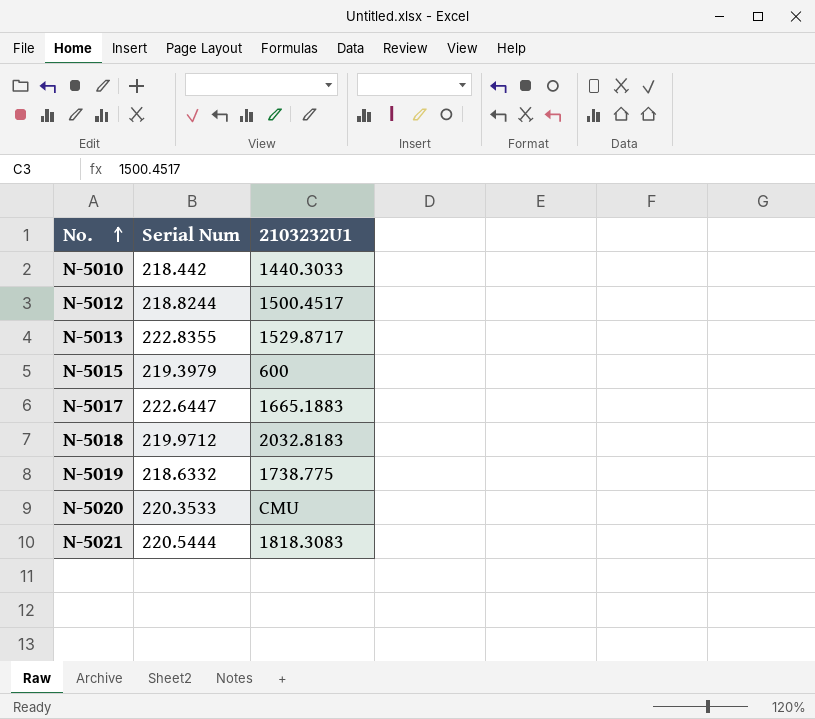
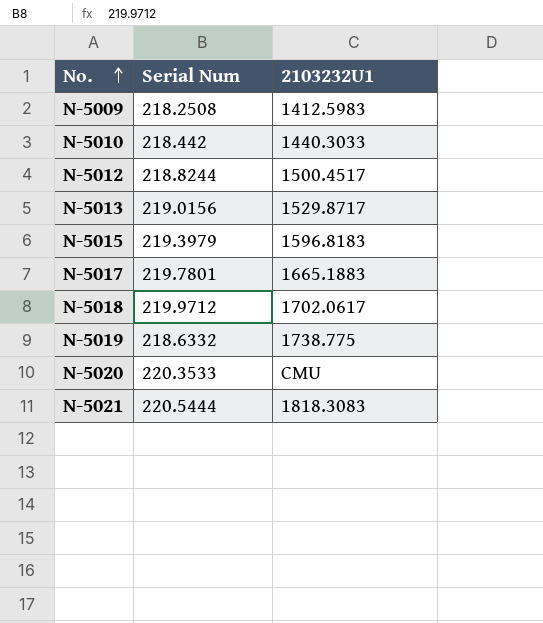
row N-5009: none -> 218.2508 | 1412.5983
N-5013 | Serial Num: 222.8355 -> 219.0156
N-5015 | 2103232U1: 600 -> 1596.8183
N-5017 | Serial Num: 222.6447 -> 219.7801
N-5018 | 2103232U1: 2032.8183 -> 1702.0617

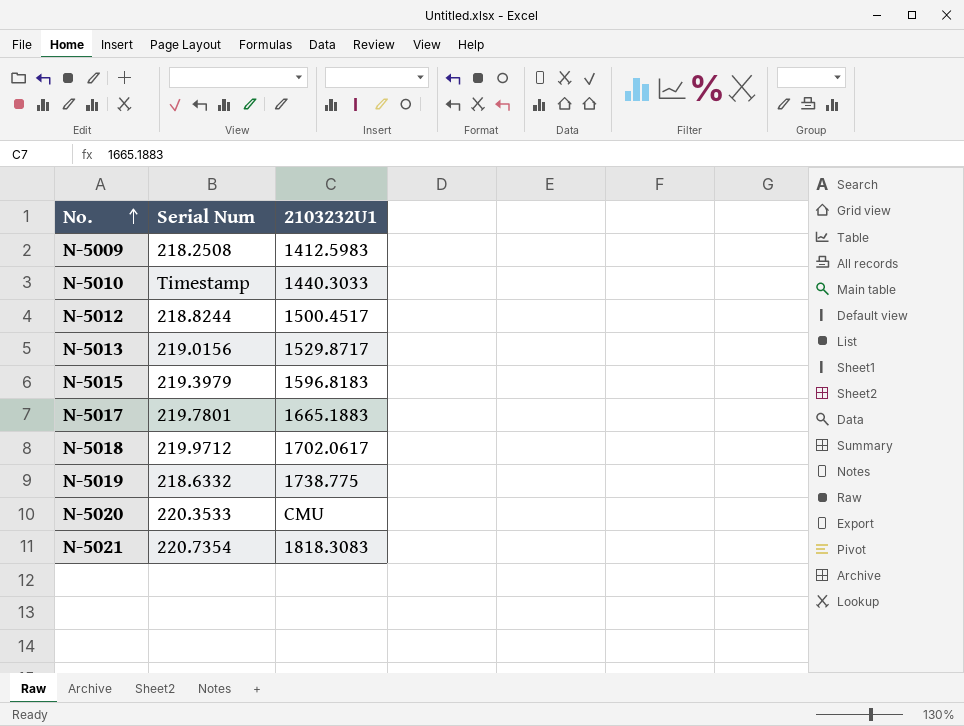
N-5010 | Serial Num: 218.442 -> Timestamp
N-5021 | Serial Num: 220.5444 -> 220.7354

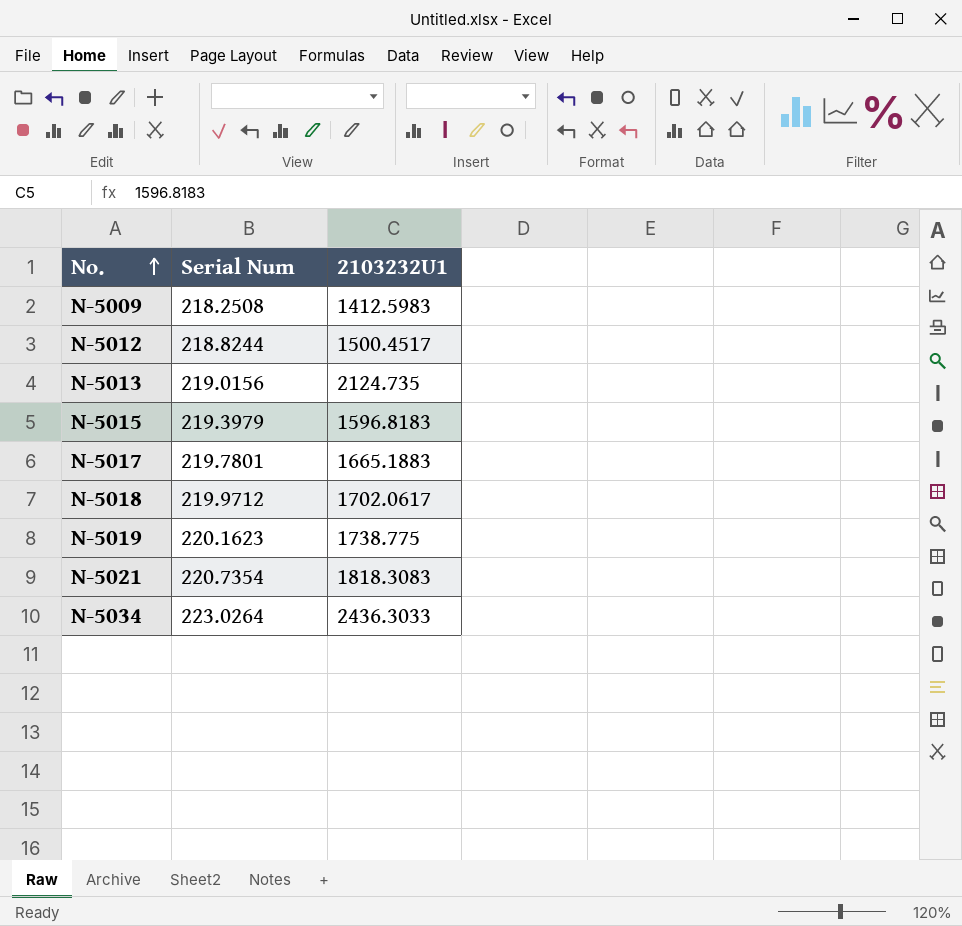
row N-5010: Timestamp | 1440.3033 -> none
row N-5020: 220.3533 | CMU -> none
N-5013 | 2103232U1: 1529.8717 -> 2124.735
N-5019 | Serial Num: 218.6332 -> 220.1623
row N-5034: none -> 223.0264 | 2436.3033

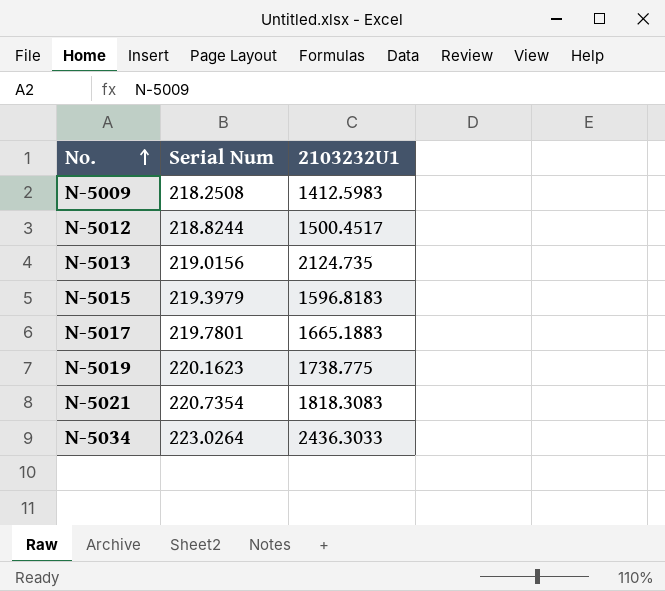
row N-5018: 219.9712 | 1702.0617 -> none

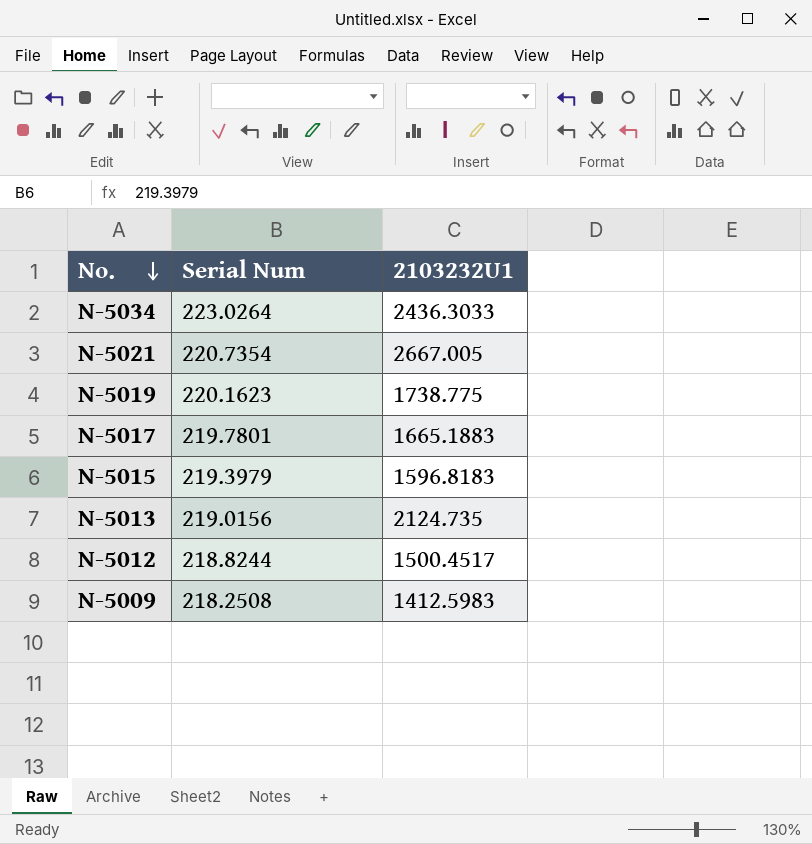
row order: No. ascending -> No. descending
N-5021 | 2103232U1: 1818.3083 -> 2667.005

